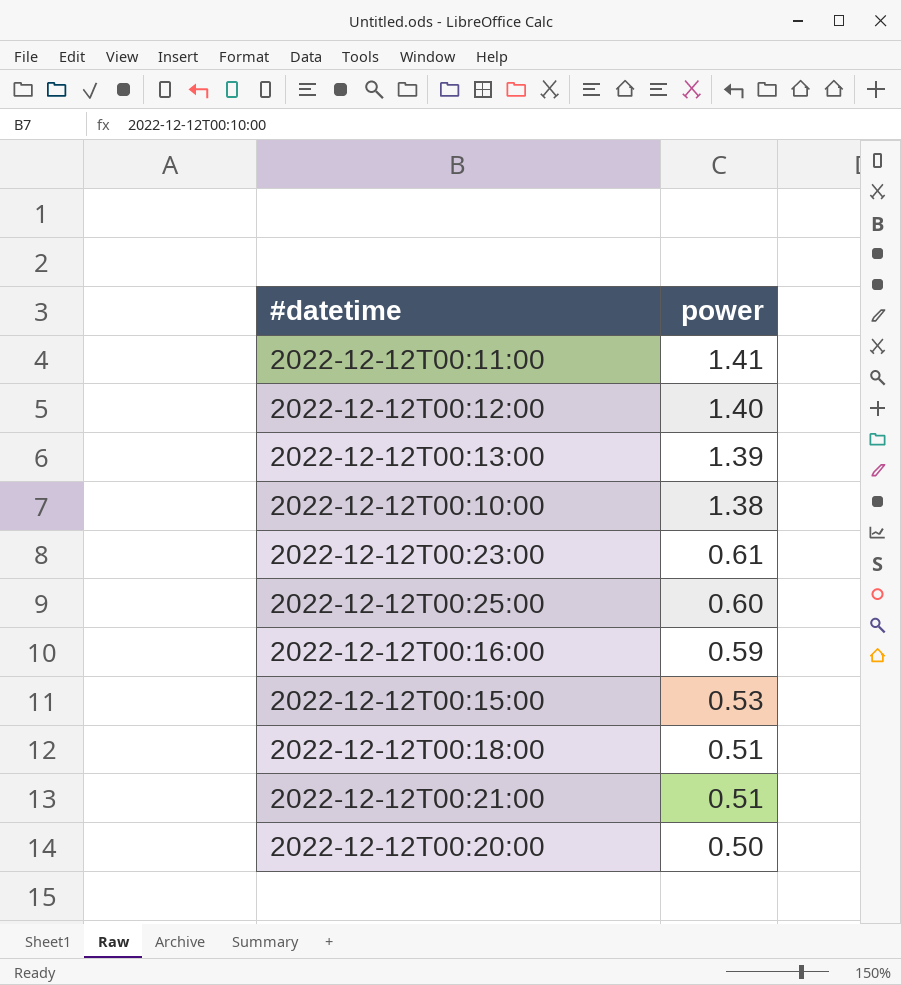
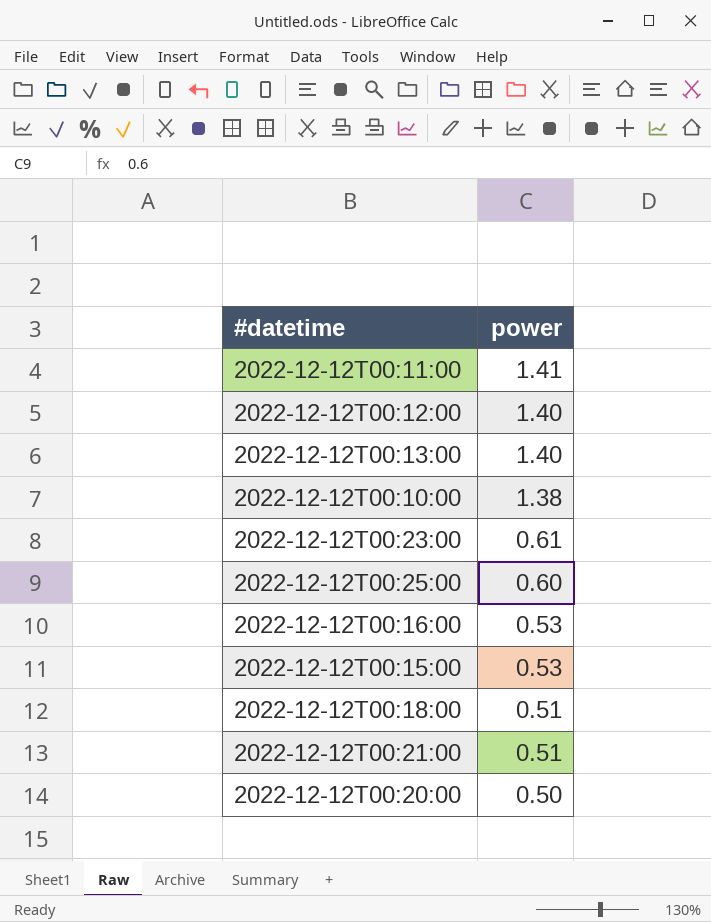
2022-12-12T00:13:00 | power: 1.39 -> 1.40
2022-12-12T00:16:00 | power: 0.59 -> 0.53

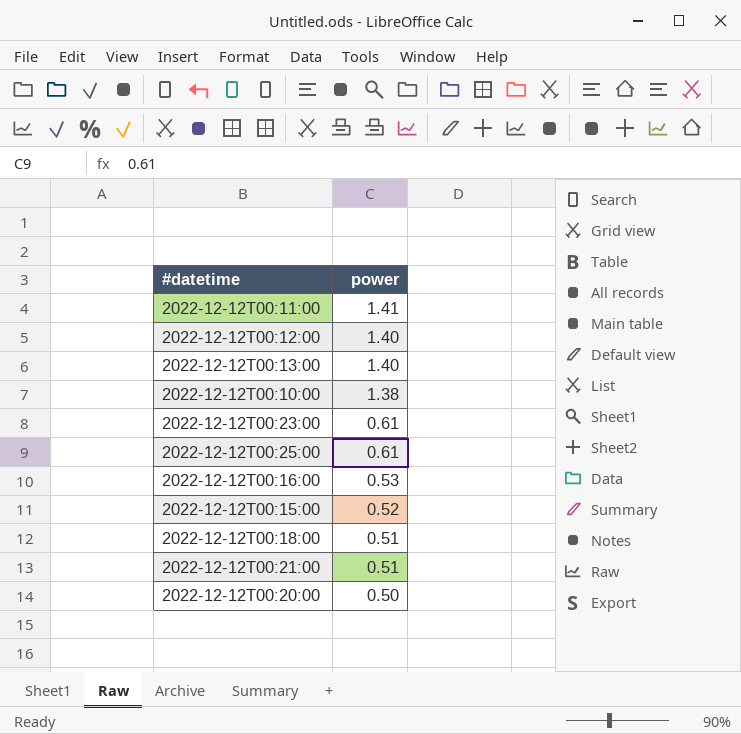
2022-12-12T00:25:00 | power: 0.60 -> 0.61
2022-12-12T00:15:00 | power: 0.53 -> 0.52

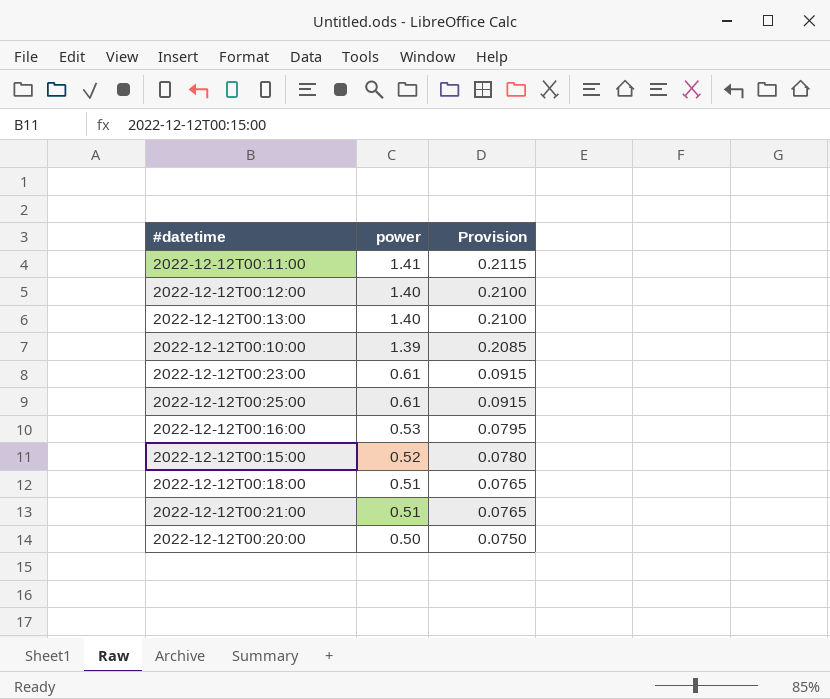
column Provision | formula: none -> [power] * 0.15
2022-12-12T00:10:00 | power: 1.38 -> 1.39

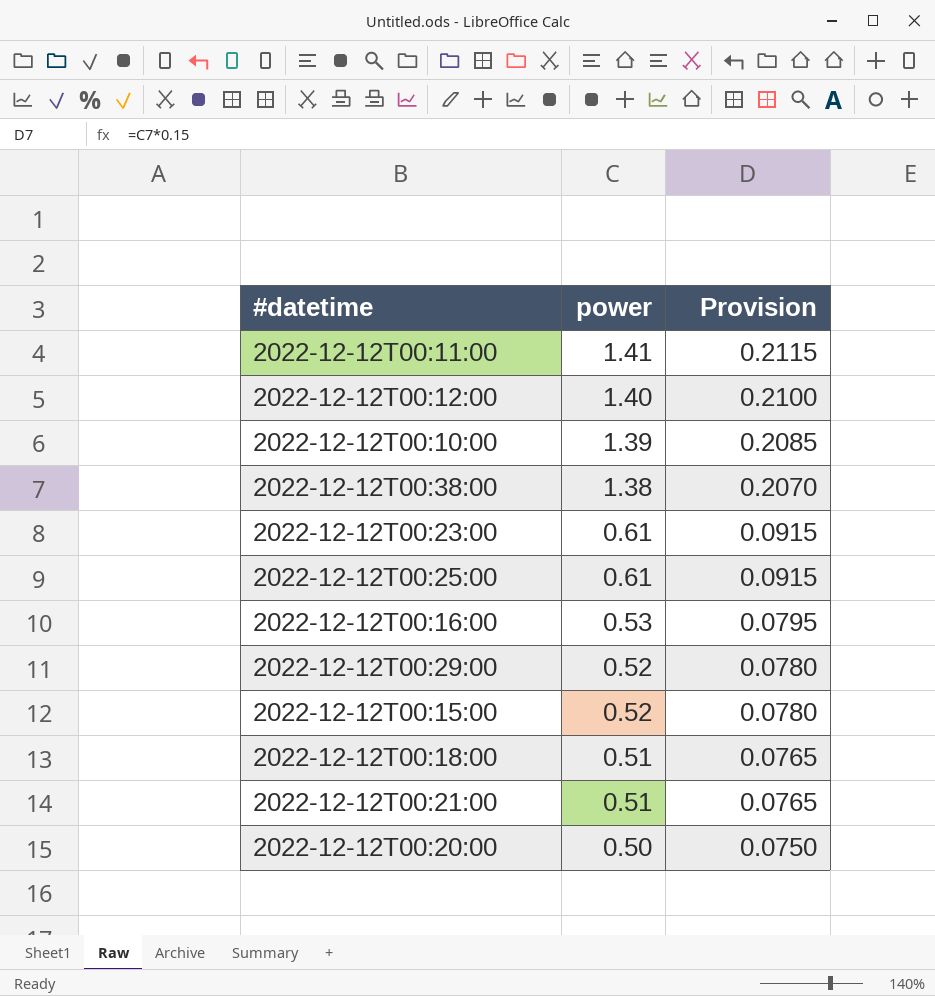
row 2022-12-12T00:13:00: 1.40 | 0.2100 -> none
row 2022-12-12T00:38:00: none -> 1.38 | 0.2070
row 2022-12-12T00:29:00: none -> 0.52 | 0.0780

